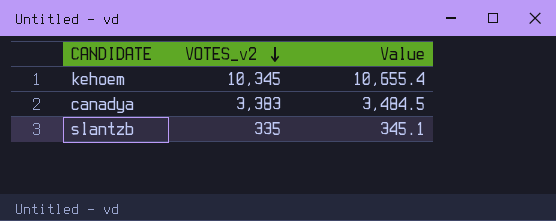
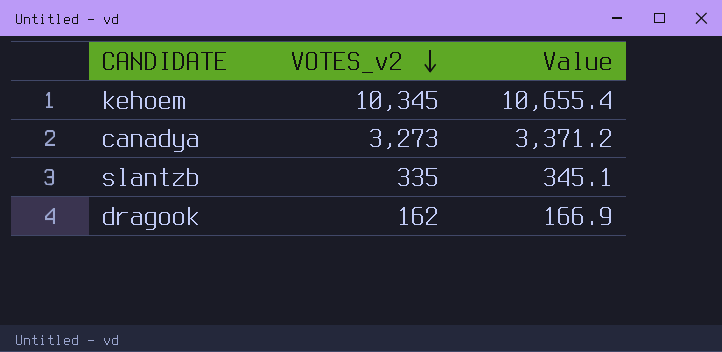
canadya | VOTES_v2: 3,383 -> 3,273
canadya | Value: 3,484.5 -> 3,371.2
row dragook: none -> 162 | 166.9

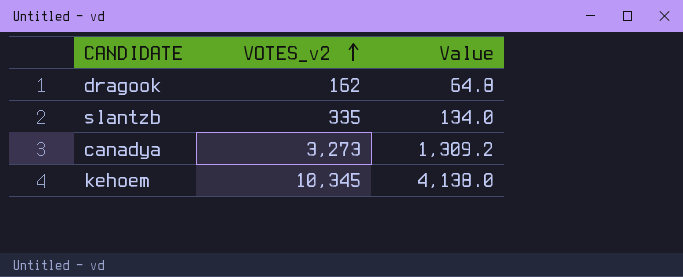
row order: VOTES_v2 descending -> VOTES_v2 ascending
column Value | formula: [VOTES_v2] * 1.03 -> [VOTES_v2] * 0.4

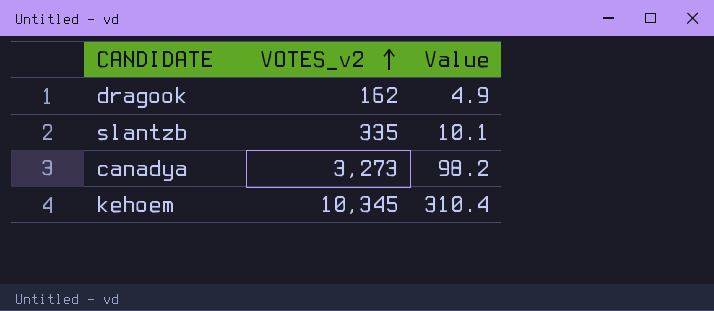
column Value | formula: [VOTES_v2] * 0.4 -> [VOTES_v2] * 0.03

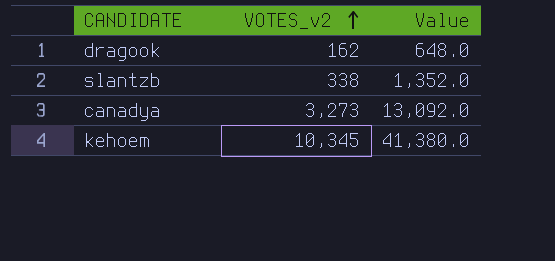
column Value | formula: [VOTES_v2] * 0.03 -> [VOTES_v2] * 4
slantzb | VOTES_v2: 335 -> 338

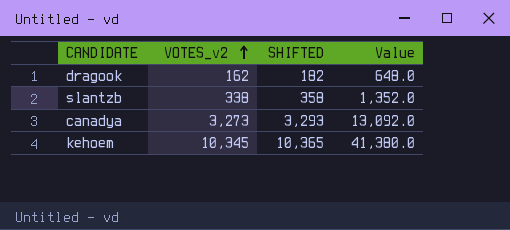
column SHIFTED | formula: none -> [VOTES_v2] + 20

